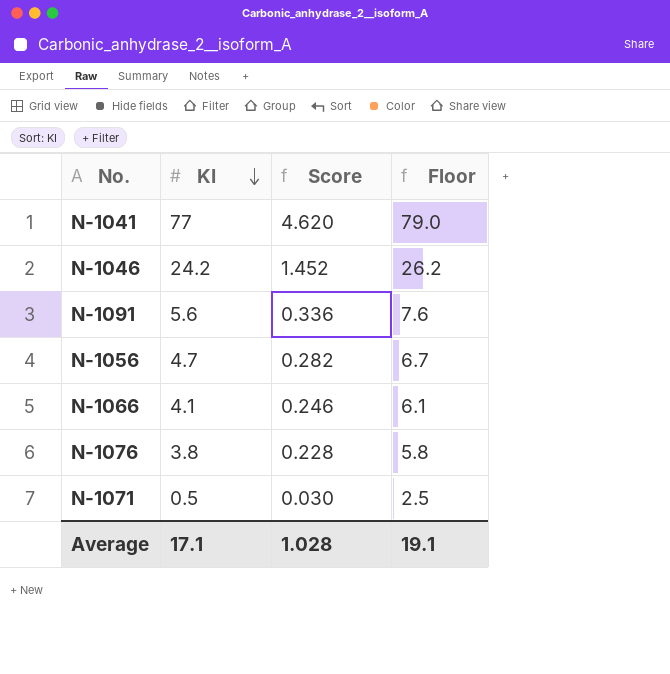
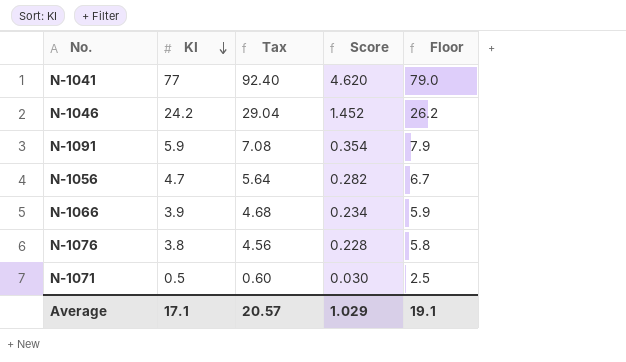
column Tax | formula: none -> [KI] * 1.2
N-1091 | KI: 5.6 -> 5.9
N-1091 | Score: 0.336 -> 0.354
N-1091 | Floor: 7.6 -> 7.9
N-1066 | KI: 4.1 -> 3.9
N-1066 | Score: 0.246 -> 0.234
N-1066 | Floor: 6.1 -> 5.9
Average | Score: 1.028 -> 1.029

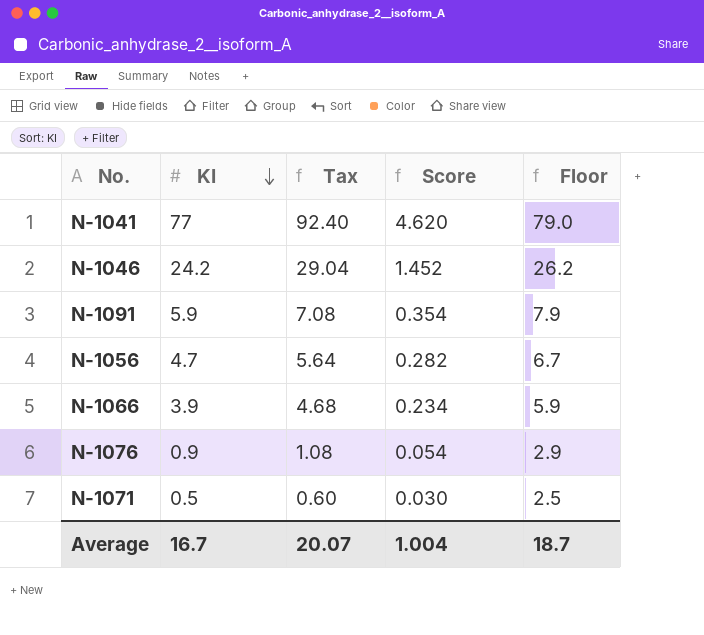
N-1076 | KI: 3.8 -> 0.9
N-1076 | Tax: 4.56 -> 1.08
N-1076 | Score: 0.228 -> 0.054
N-1076 | Floor: 5.8 -> 2.9
Average | KI: 17.1 -> 16.7
Average | Tax: 20.57 -> 20.07
Average | Score: 1.029 -> 1.004
Average | Floor: 19.1 -> 18.7

